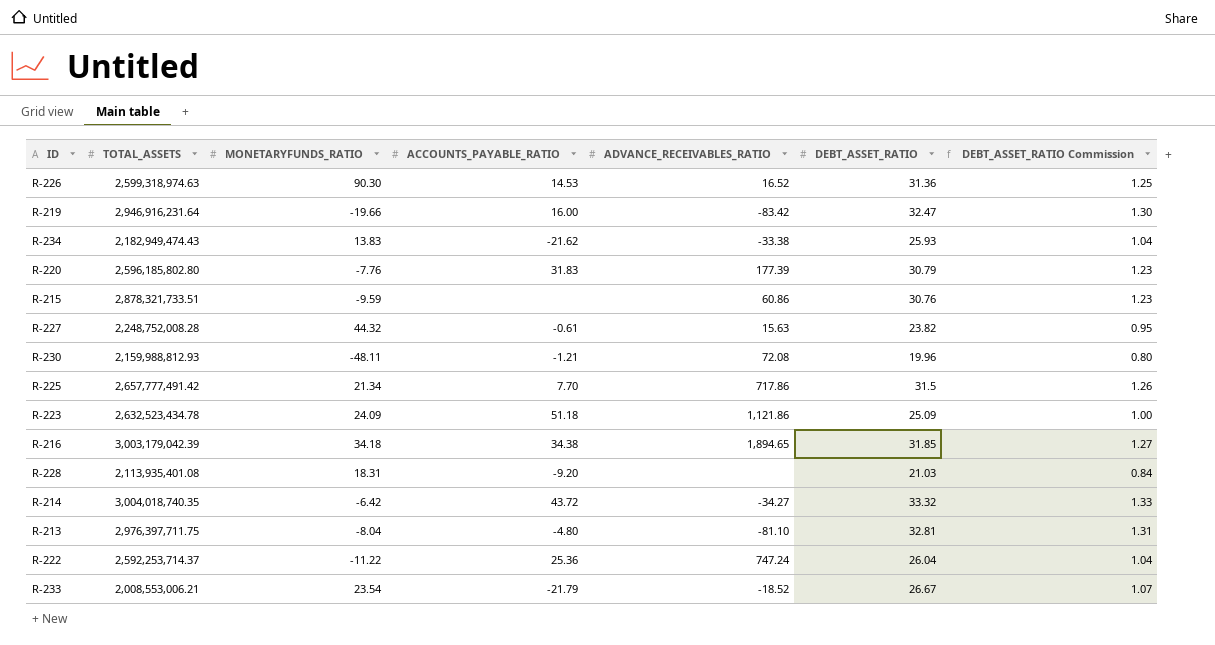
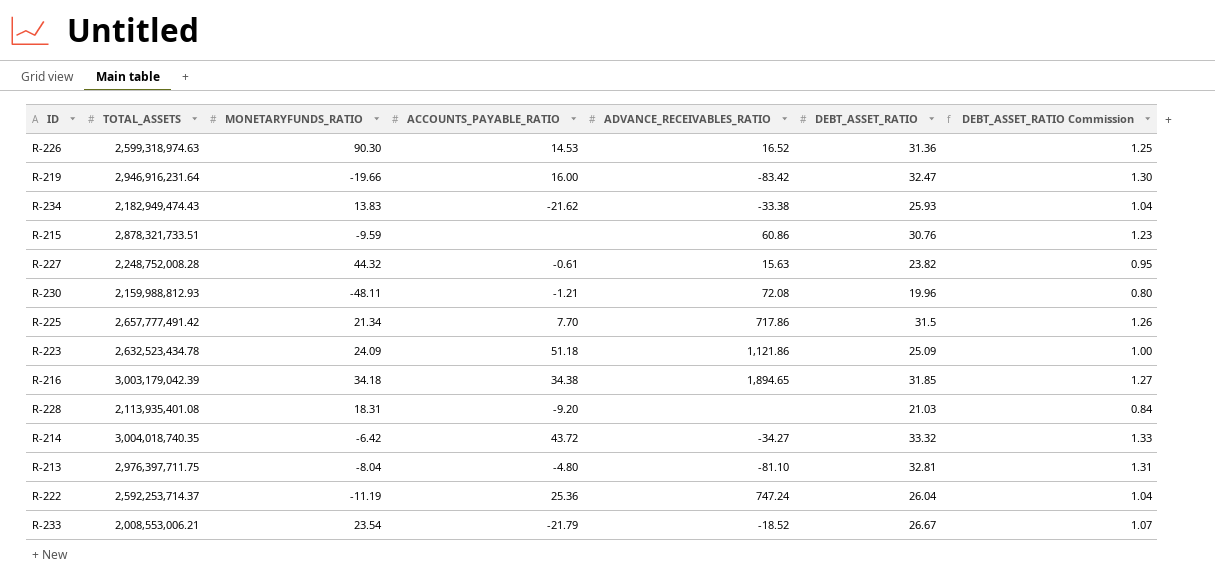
row R-220: 2,596,185,802.80 | -7.76 | 31.83 | 177.39 | 30.79 | 1.23 -> none
R-222 | MONETARYFUNDS_RATIO: -11.22 -> -11.19

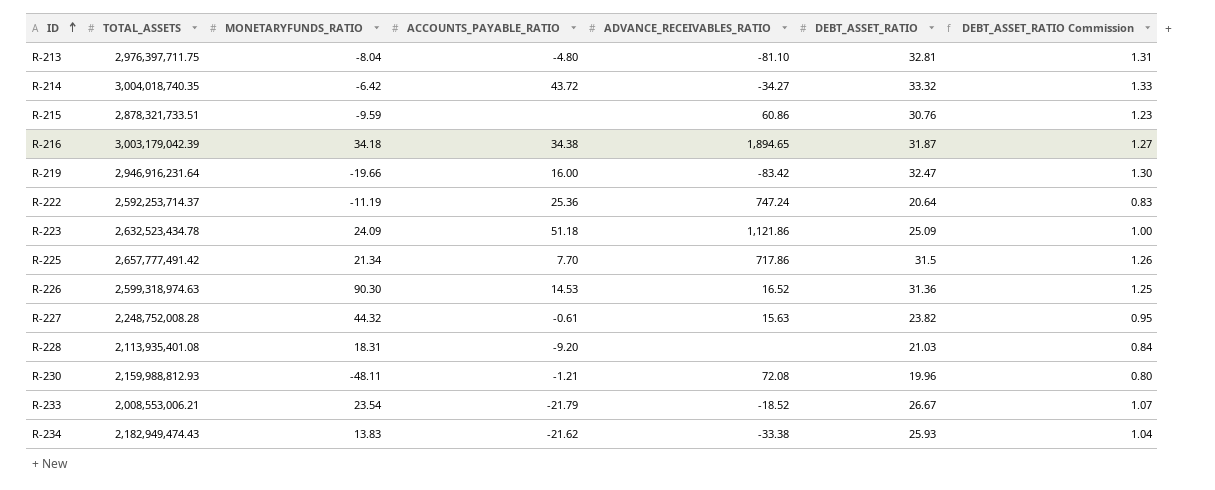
row order: none -> ID ascending
R-216 | DEBT_ASSET_RATIO: 31.85 -> 31.87
R-222 | DEBT_ASSET_RATIO: 26.04 -> 20.64
R-222 | DEBT_ASSET_RATIO Commission: 1.04 -> 0.83

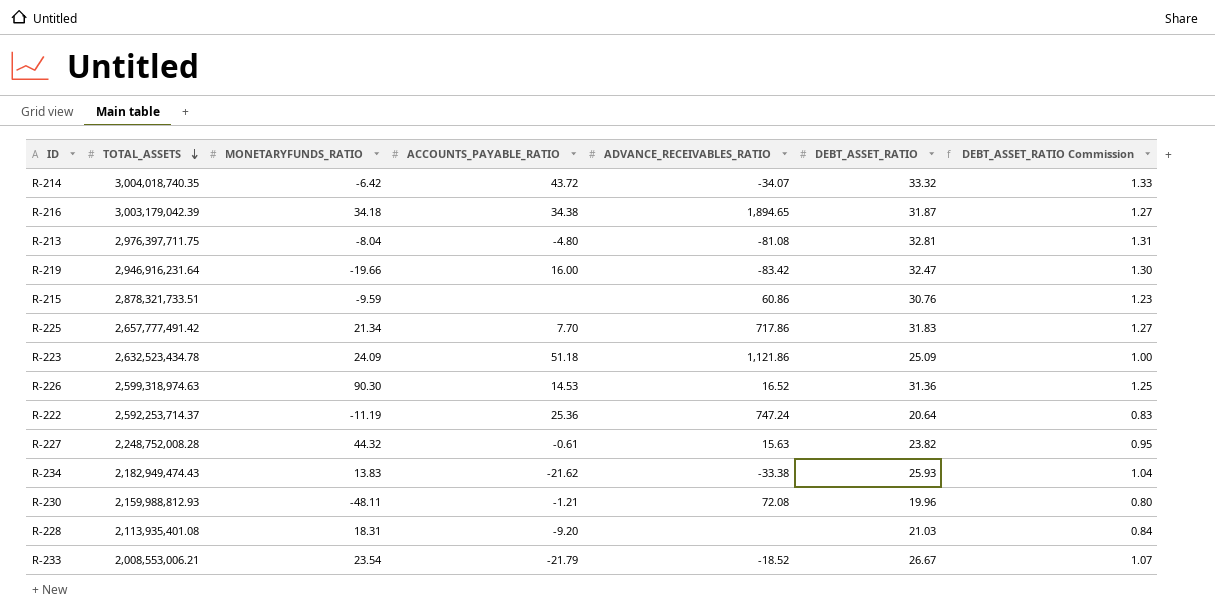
row order: ID ascending -> TOTAL_ASSETS descending
R-214 | ADVANCE_RECEIVABLES_RATIO: -34.27 -> -34.07
R-213 | ADVANCE_RECEIVABLES_RATIO: -81.10 -> -81.08
R-225 | DEBT_ASSET_RATIO: 31.5 -> 31.83
R-225 | DEBT_ASSET_RATIO Commission: 1.26 -> 1.27

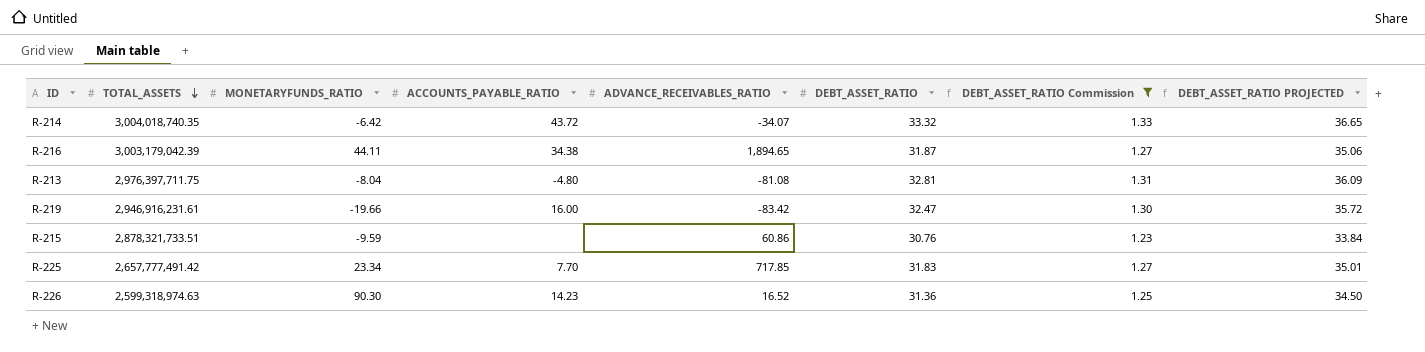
filter: none -> DEBT_ASSET_RATIO Commission >= 1.23
column DEBT_ASSET_RATIO PROJECTED | formula: none -> [DEBT_ASSET_RATIO] * 1.1
R-216 | MONETARYFUNDS_RATIO: 34.18 -> 44.11
R-219 | TOTAL_ASSETS: 2,946,916,231.64 -> 2,946,916,231.61
R-225 | MONETARYFUNDS_RATIO: 21.34 -> 23.34
R-225 | ADVANCE_RECEIVABLES_RATIO: 717.86 -> 717.85
R-226 | ACCOUNTS_PAYABLE_RATIO: 14.53 -> 14.23

